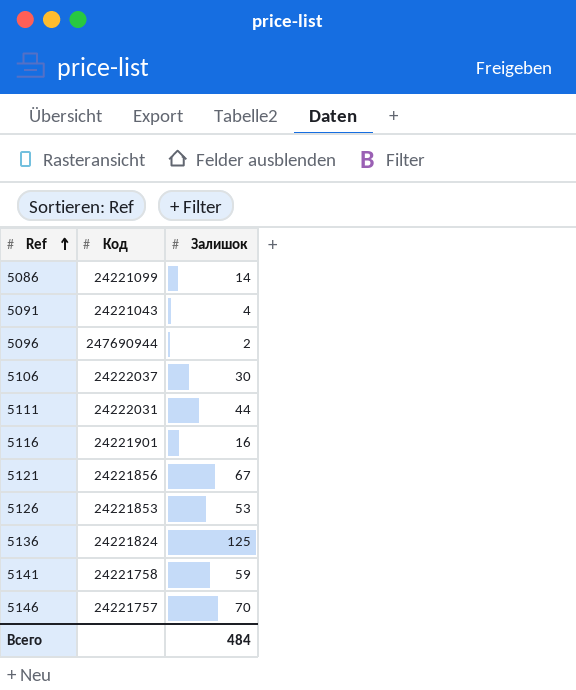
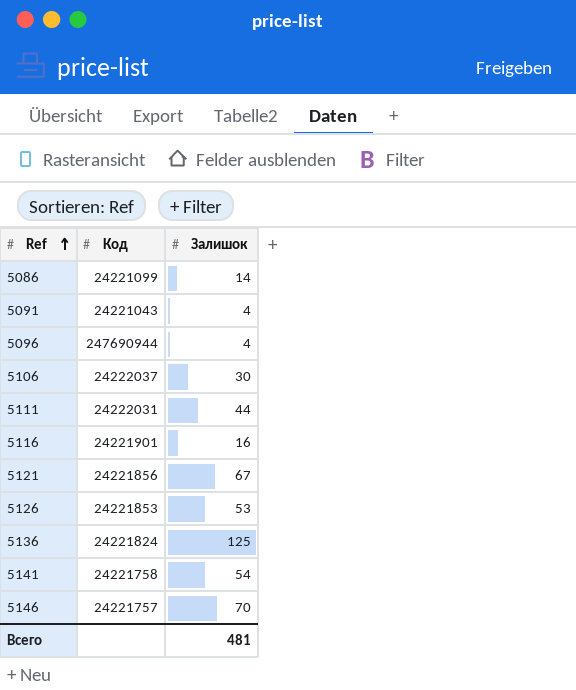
5096 | Залишок: 2 -> 4
5141 | Залишок: 59 -> 54
Всего | Залишок: 484 -> 481

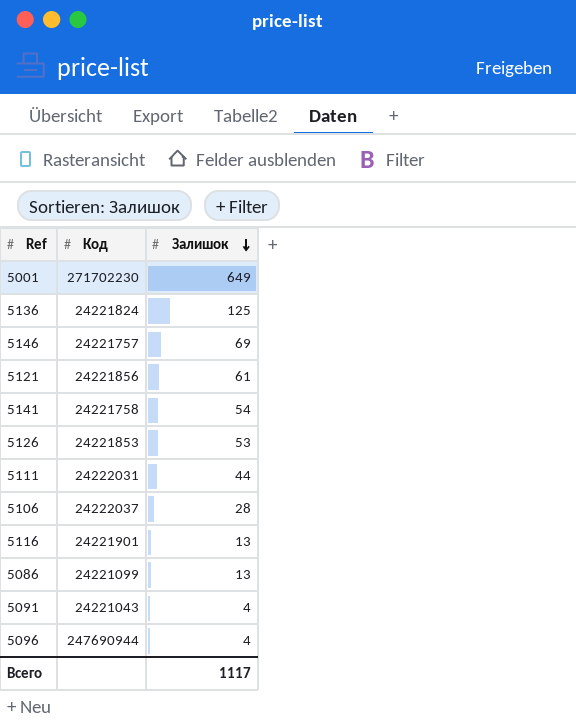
row order: Ref ascending -> Залишок descending
row 5001: none -> 271702230 | 649
5146 | Залишок: 70 -> 69
5121 | Залишок: 67 -> 61
5106 | Залишок: 30 -> 28
5116 | Залишок: 16 -> 13
5086 | Залишок: 14 -> 13
Всего | Залишок: 481 -> 1117

